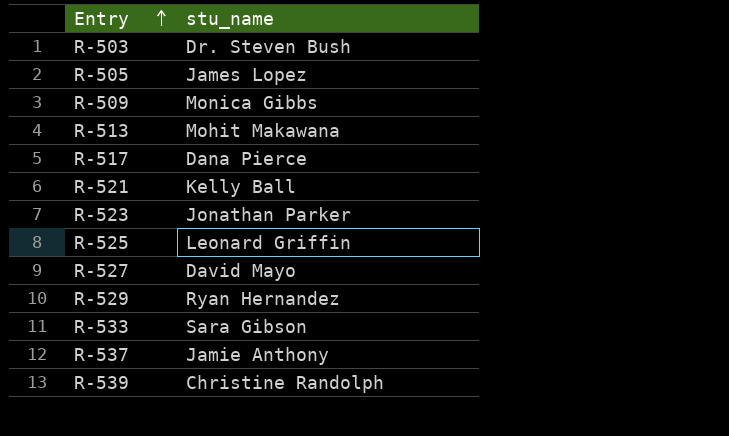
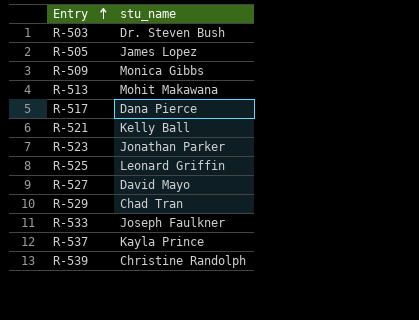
R-529 | stu_name: Ryan Hernandez -> Chad Tran
R-533 | stu_name: Sara Gibson -> Joseph Faulkner
R-537 | stu_name: Jamie Anthony -> Kayla Prince

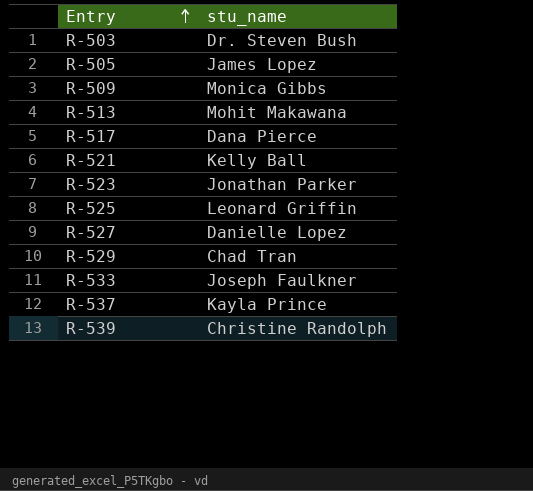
R-527 | stu_name: David Mayo -> Danielle Lopez

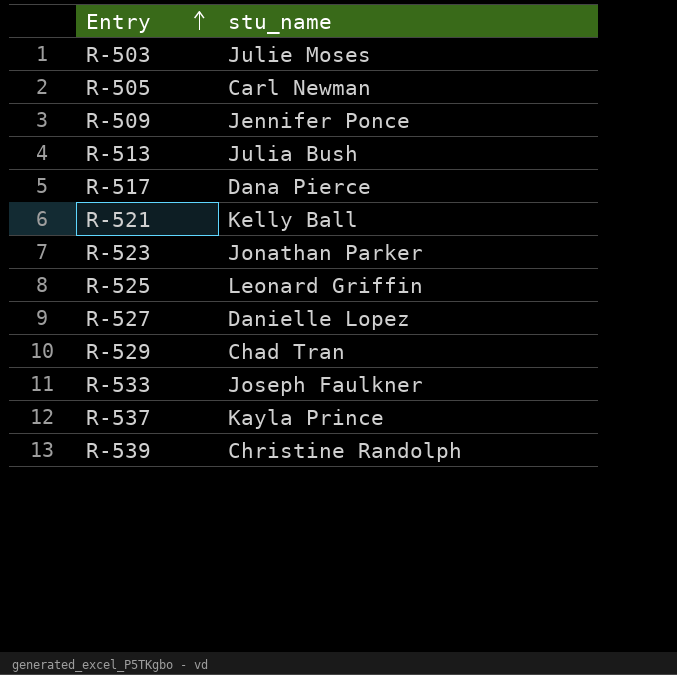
R-503 | stu_name: Dr. Steven Bush -> Julie Moses
R-505 | stu_name: James Lopez -> Carl Newman
R-509 | stu_name: Monica Gibbs -> Jennifer Ponce
R-513 | stu_name: Mohit Makawana -> Julia Bush

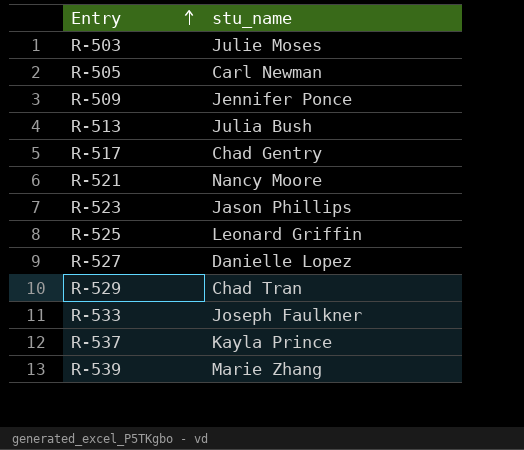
R-517 | stu_name: Dana Pierce -> Chad Gentry
R-521 | stu_name: Kelly Ball -> Nancy Moore
R-523 | stu_name: Jonathan Parker -> Jason Phillips
R-539 | stu_name: Christine Randolph -> Marie Zhang

